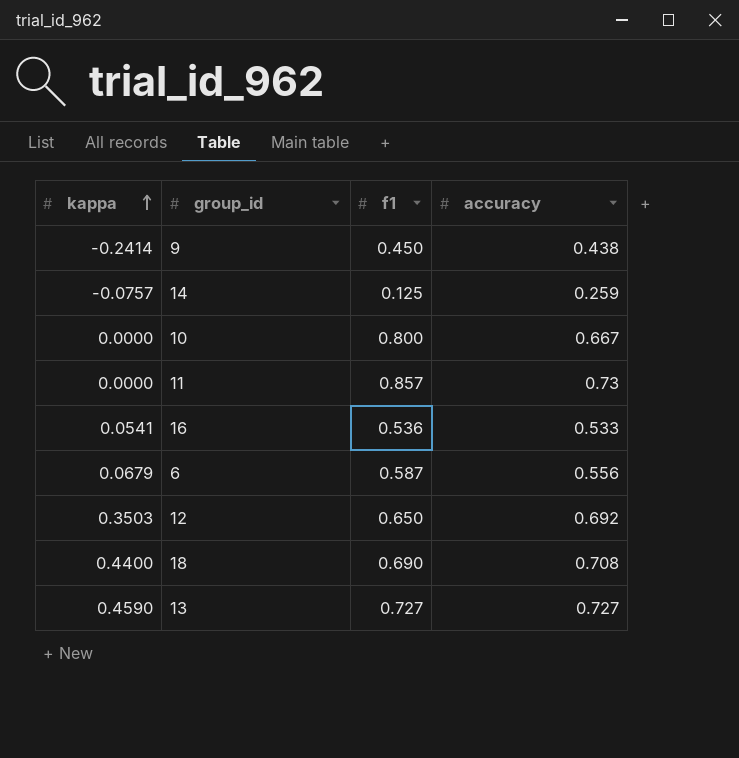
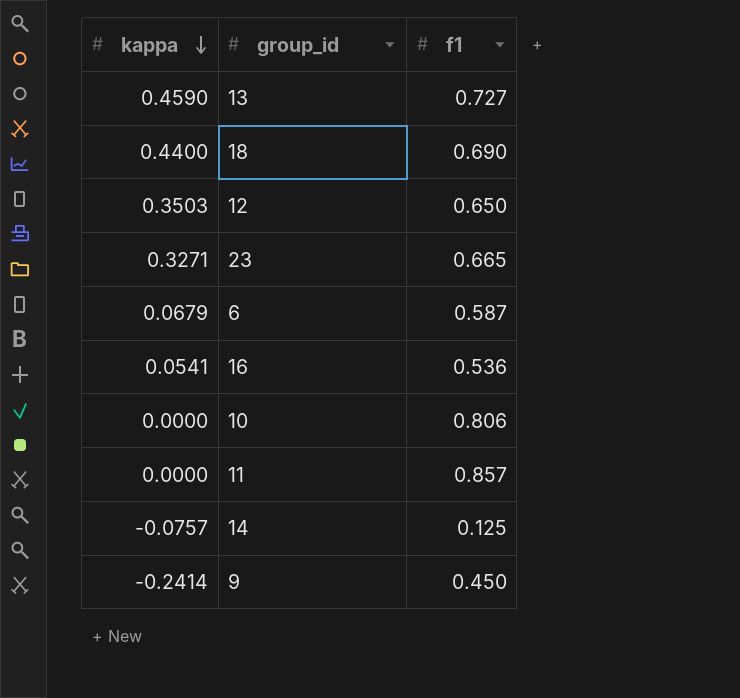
row order: kappa ascending -> kappa descending
column accuracy | position: 4 -> none
row 23: none -> 0.3271 | 0.665
10 | f1: 0.800 -> 0.806

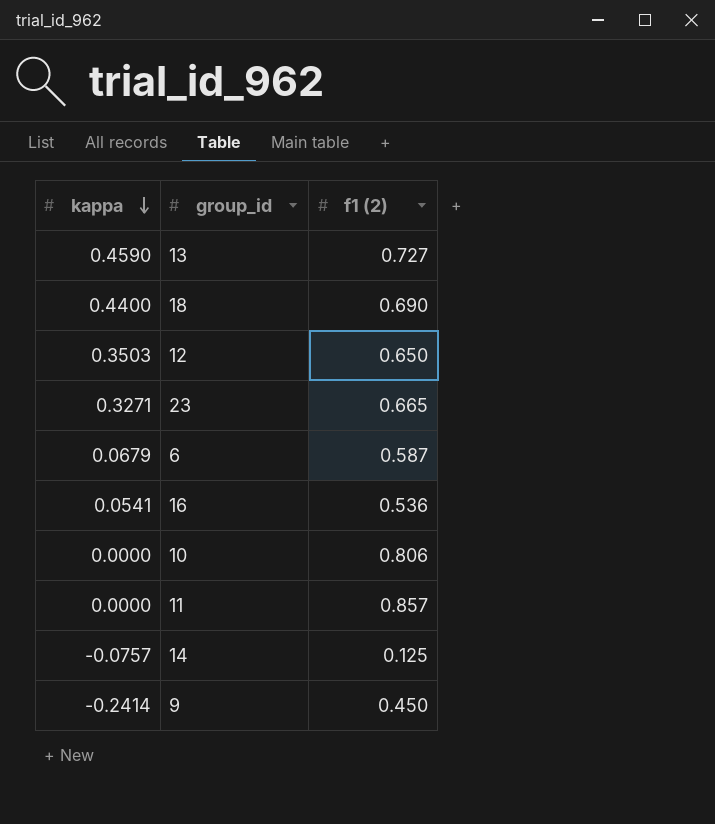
column name: f1 -> f1 (2)

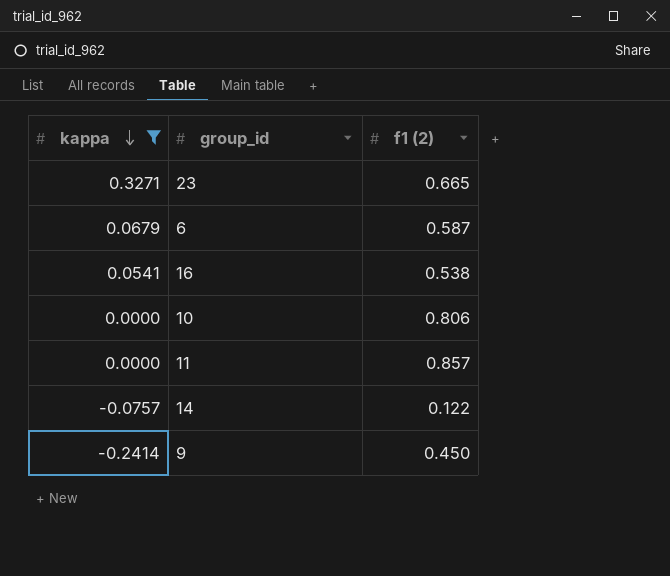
filter: none -> kappa <= 0.3271
16 | f1 (2): 0.536 -> 0.538
14 | f1 (2): 0.125 -> 0.122

